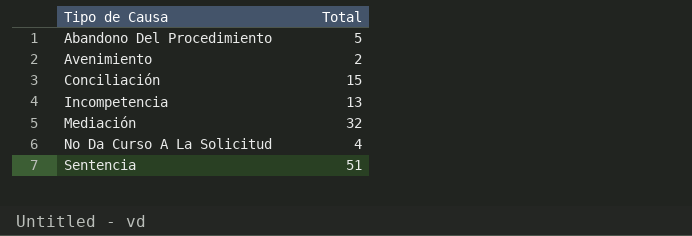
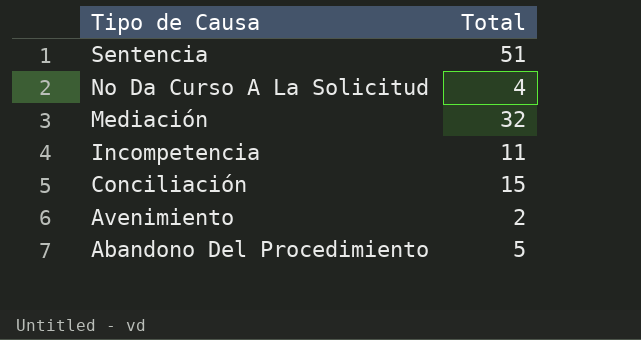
row order: Tipo de Causa ascending -> Tipo de Causa descending
Incompetencia | Total: 13 -> 11

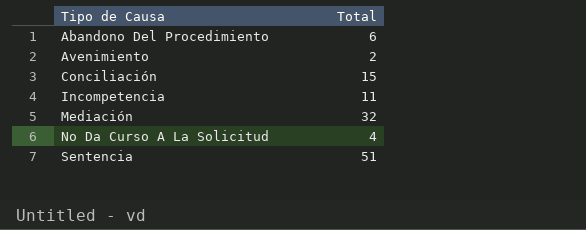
row order: Tipo de Causa descending -> Tipo de Causa ascending
Abandono Del Procedimiento | Total: 5 -> 6

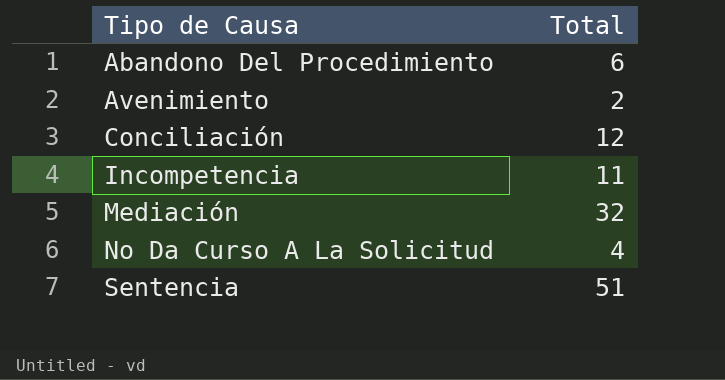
Conciliación | Total: 15 -> 12

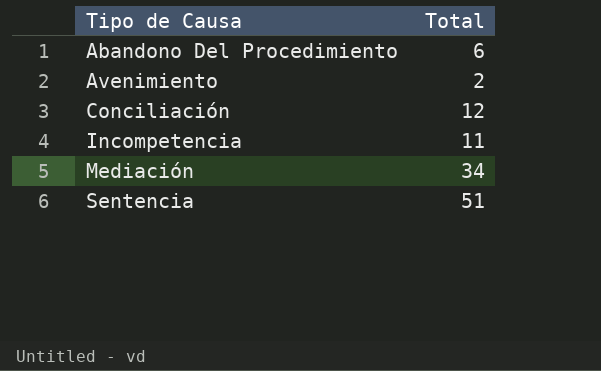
row No Da Curso A La Solicitud: 4 -> none
Mediación | Total: 32 -> 34

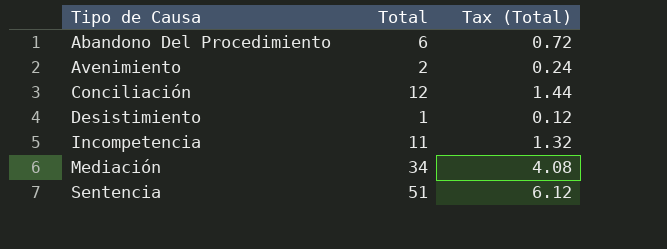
column Tax (Total) | formula: none -> [Total] * 0.12
row Desistimiento: none -> 1 | 0.12

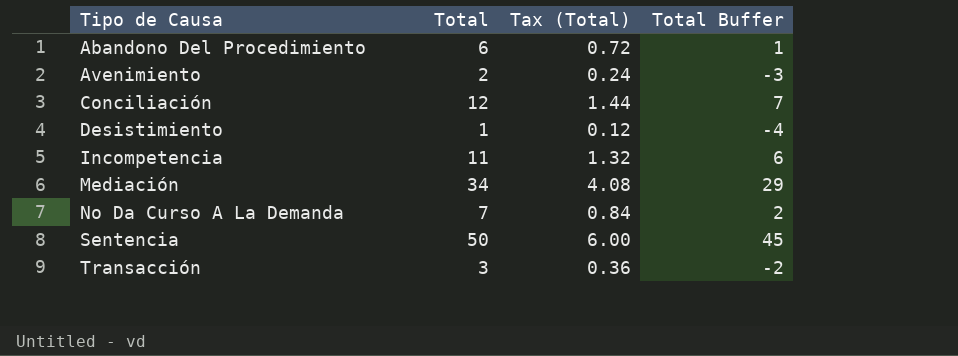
column Total Buffer | formula: none -> [Total] - 5
row No Da Curso A La Demanda: none -> 7 | 0.84 | 2
Sentencia | Total: 51 -> 50
Sentencia | Tax (Total): 6.12 -> 6.00
row Transacción: none -> 3 | 0.36 | -2

